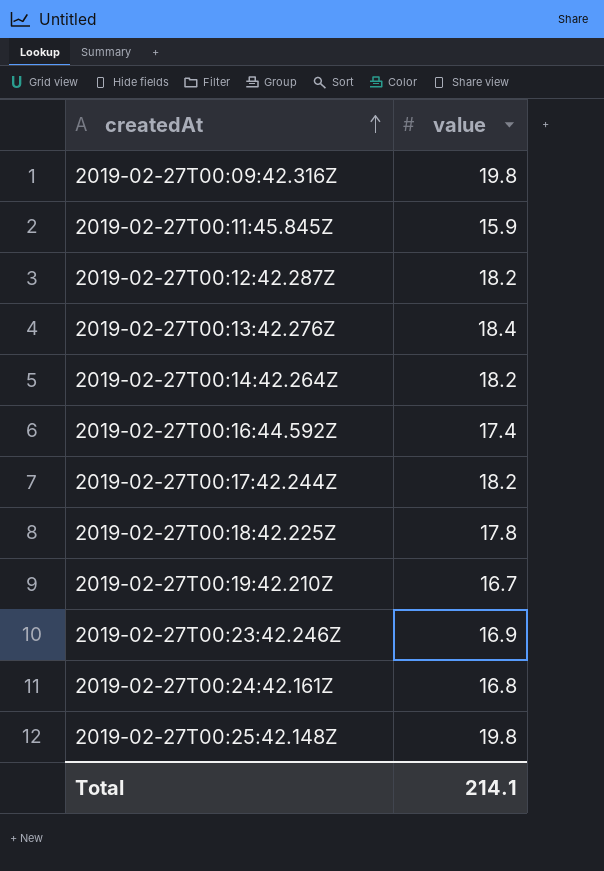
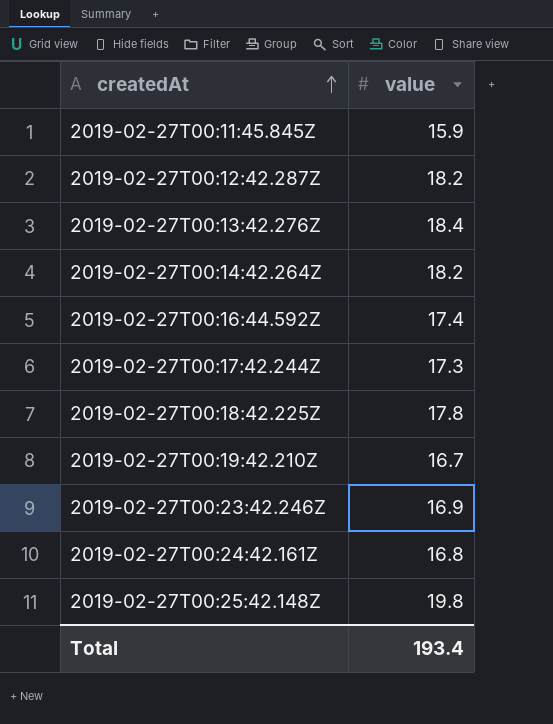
row 2019-02-27T00:09:42.316Z: 19.8 -> none
2019-02-27T00:17:42.244Z | value: 18.2 -> 17.3
Total | value: 214.1 -> 193.4

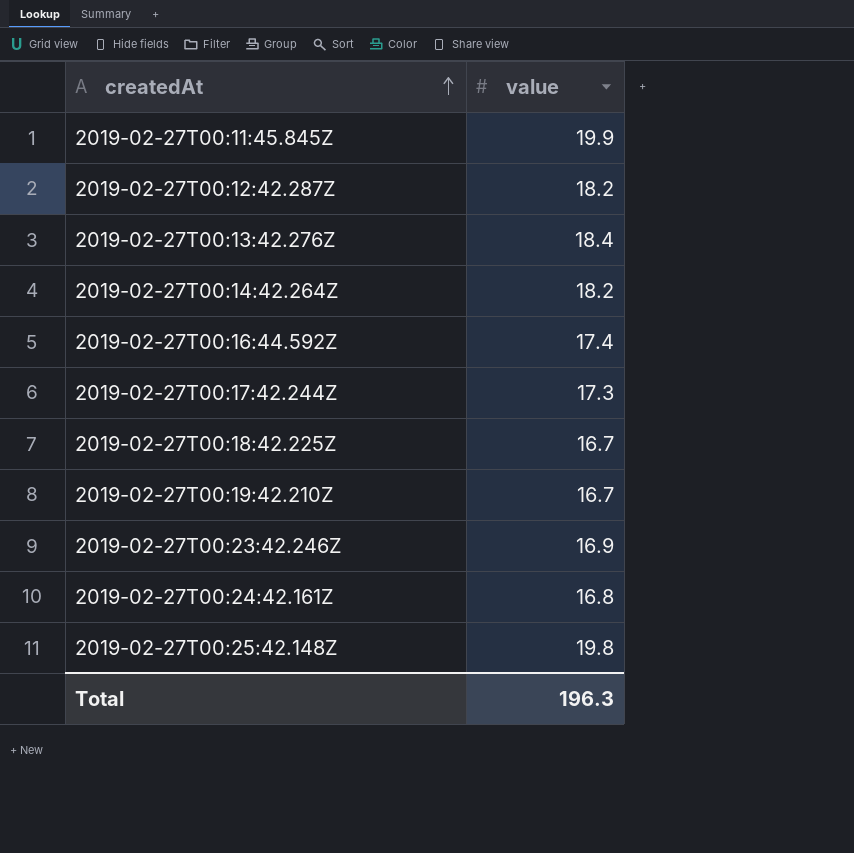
2019-02-27T00:11:45.845Z | value: 15.9 -> 19.9
2019-02-27T00:18:42.225Z | value: 17.8 -> 16.7
Total | value: 193.4 -> 196.3

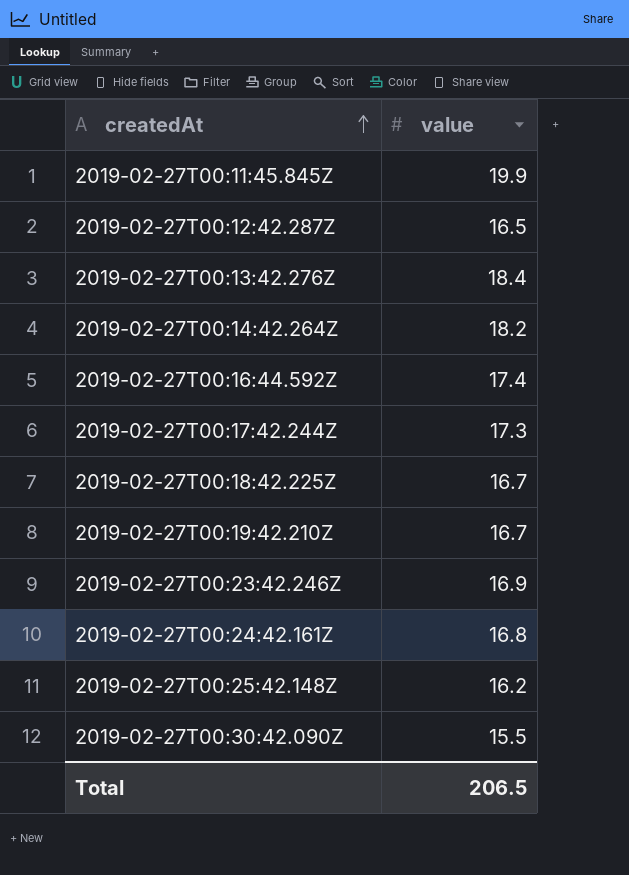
2019-02-27T00:12:42.287Z | value: 18.2 -> 16.5
2019-02-27T00:25:42.148Z | value: 19.8 -> 16.2
row 2019-02-27T00:30:42.090Z: none -> 15.5
Total | value: 196.3 -> 206.5

